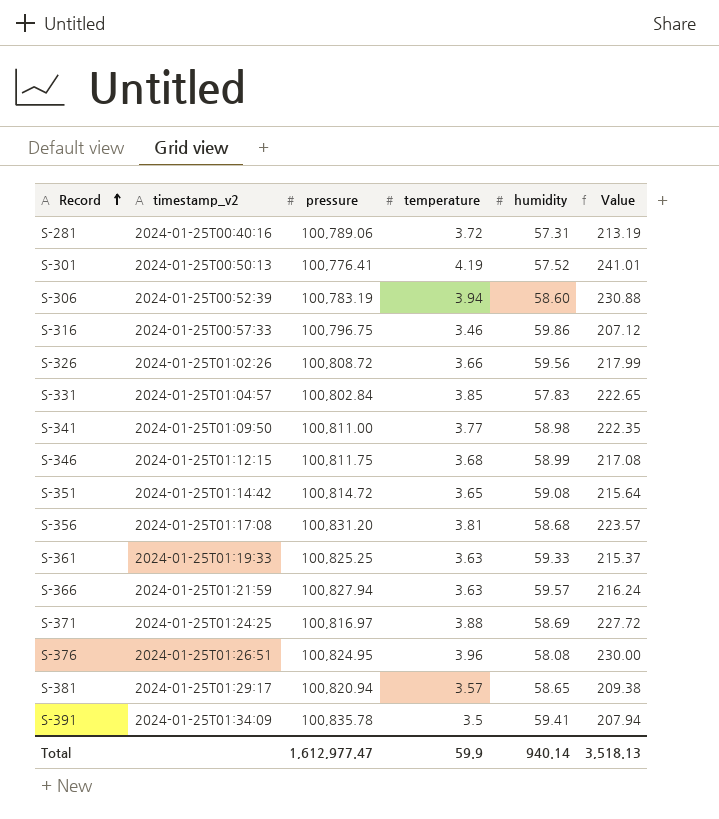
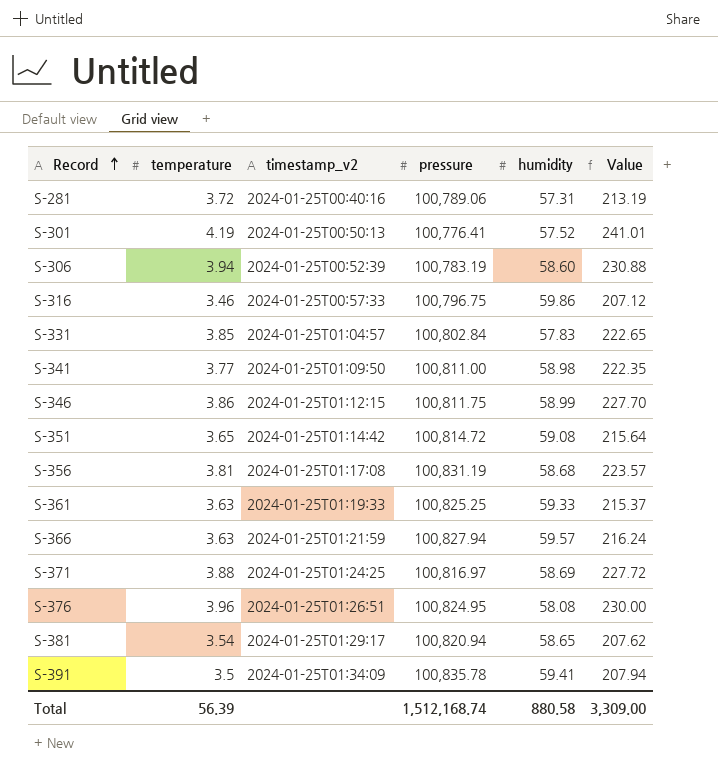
column temperature | position: 4 -> 2
row S-326: 2024-01-25T01:02:26 | 100,808.72 | 3.66 | 59.56 | 217.99 -> none
S-346 | temperature: 3.68 -> 3.86
S-346 | Value: 217.08 -> 227.70
S-356 | pressure: 100,831.20 -> 100,831.19
S-381 | temperature: 3.57 -> 3.54
S-381 | Value: 209.38 -> 207.62
Total | temperature: 59.9 -> 56.39
Total | pressure: 1,612,977.47 -> 1,512,168.74
Total | humidity: 940.14 -> 880.58
Total | Value: 3,518.13 -> 3,309.00

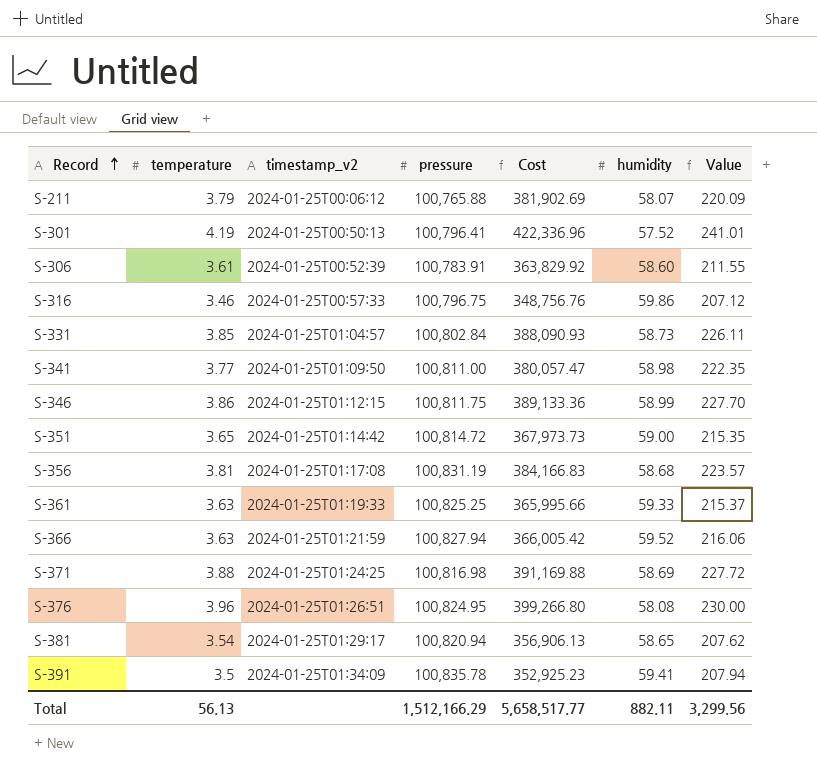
column Cost | formula: none -> [temperature] * [pressure]
row S-281: 3.72 | 2024-01-25T00:40:16 | 100,789.06 | 57.31 | 213.19 -> none
row S-211: none -> 3.79 | 2024-01-25T00:06:12 | 100,765.88 | 381,902.69 | 58.07 | 220.09
S-301 | pressure: 100,776.41 -> 100,796.41
S-306 | temperature: 3.94 -> 3.61
S-306 | pressure: 100,783.19 -> 100,783.91
S-306 | Value: 230.88 -> 211.55
S-331 | humidity: 57.83 -> 58.73
S-331 | Value: 222.65 -> 226.11
S-351 | humidity: 59.08 -> 59.00
S-351 | Value: 215.64 -> 215.35
S-366 | humidity: 59.57 -> 59.52
S-366 | Value: 216.24 -> 216.06
S-371 | pressure: 100,816.97 -> 100,816.98
Total | temperature: 56.39 -> 56.13
Total | pressure: 1,512,168.74 -> 1,512,166.29
Total | humidity: 880.58 -> 882.11
Total | Value: 3,309.00 -> 3,299.56

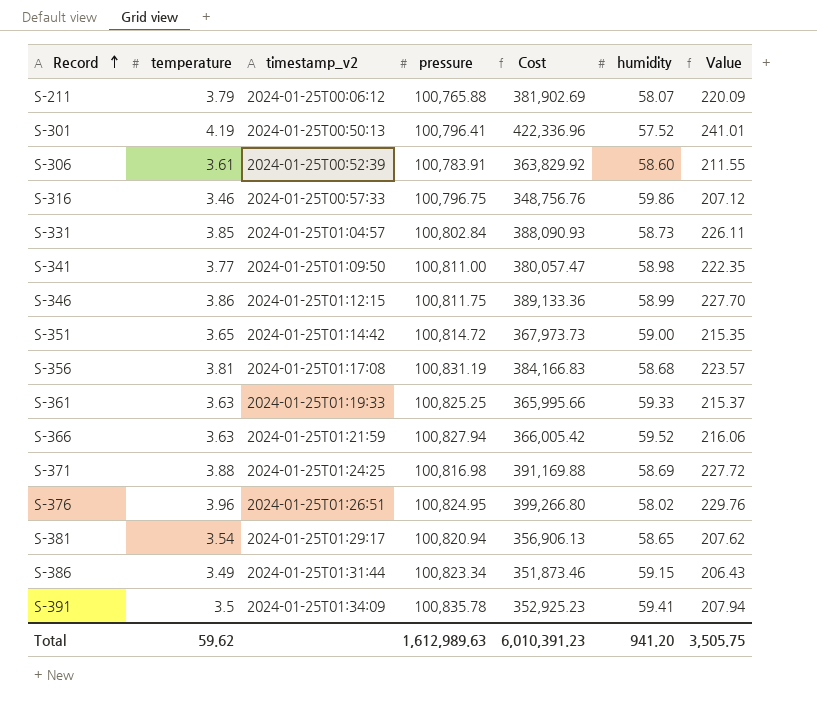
S-376 | humidity: 58.08 -> 58.02
S-376 | Value: 230.00 -> 229.76
row S-386: none -> 3.49 | 2024-01-25T01:31:44 | 100,823.34 | 351,873.46 | 59.15 | 206.43
Total | temperature: 56.13 -> 59.62
Total | pressure: 1,512,166.29 -> 1,612,989.63
Total | Cost: 5,658,517.77 -> 6,010,391.23
Total | humidity: 882.11 -> 941.20
Total | Value: 3,299.56 -> 3,505.75

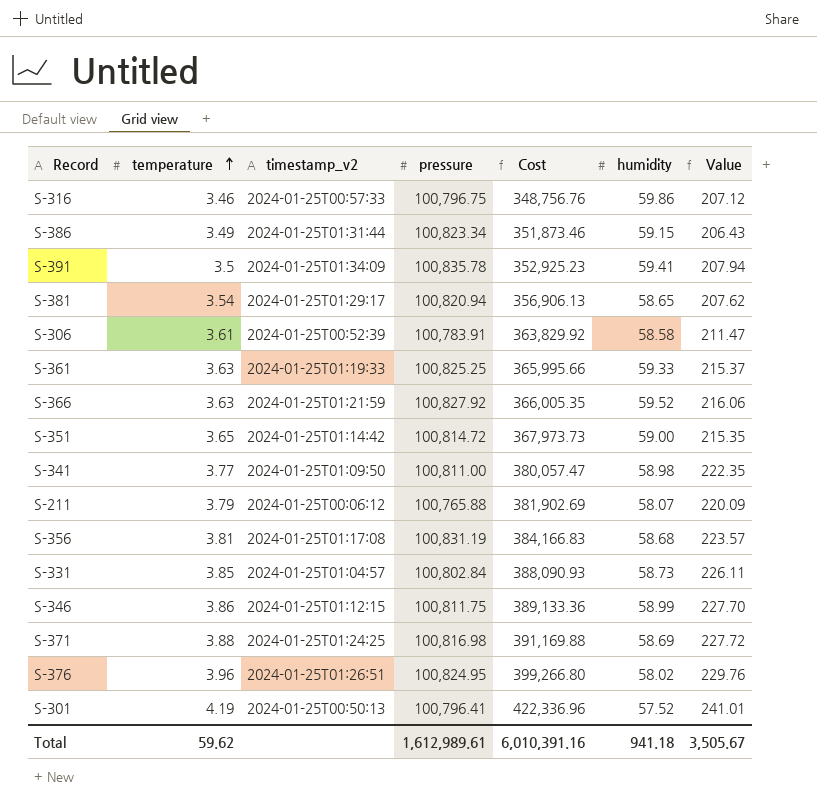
row order: Record ascending -> temperature ascending
S-306 | humidity: 58.60 -> 58.58
S-306 | Value: 211.55 -> 211.47
S-366 | pressure: 100,827.94 -> 100,827.92
S-366 | Cost: 366,005.42 -> 366,005.35
Total | pressure: 1,612,989.63 -> 1,612,989.61
Total | Cost: 6,010,391.23 -> 6,010,391.16
Total | humidity: 941.20 -> 941.18
Total | Value: 3,505.75 -> 3,505.67

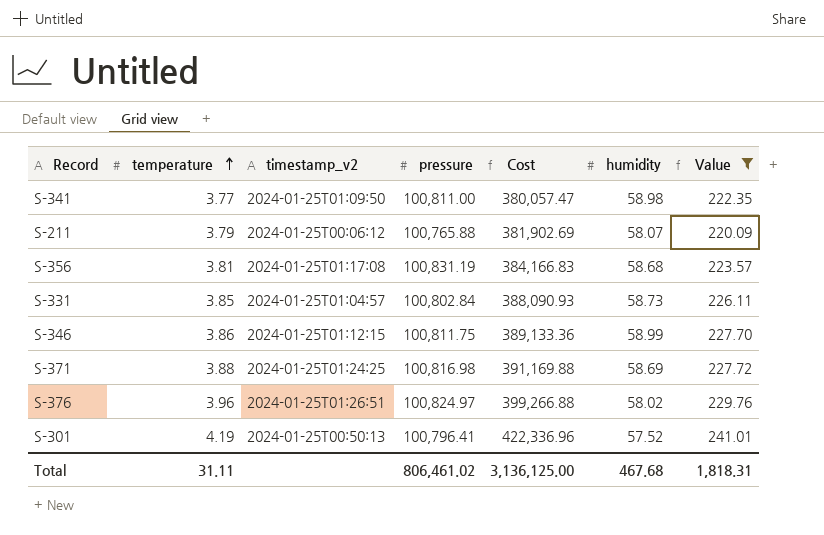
filter: none -> Value >= 220.09
S-376 | pressure: 100,824.95 -> 100,824.97
S-376 | Cost: 399,266.80 -> 399,266.88
Total | temperature: 59.62 -> 31.11
Total | pressure: 1,612,989.61 -> 806,461.02
Total | Cost: 6,010,391.16 -> 3,136,125.00
Total | humidity: 941.18 -> 467.68
Total | Value: 3,505.67 -> 1,818.31

